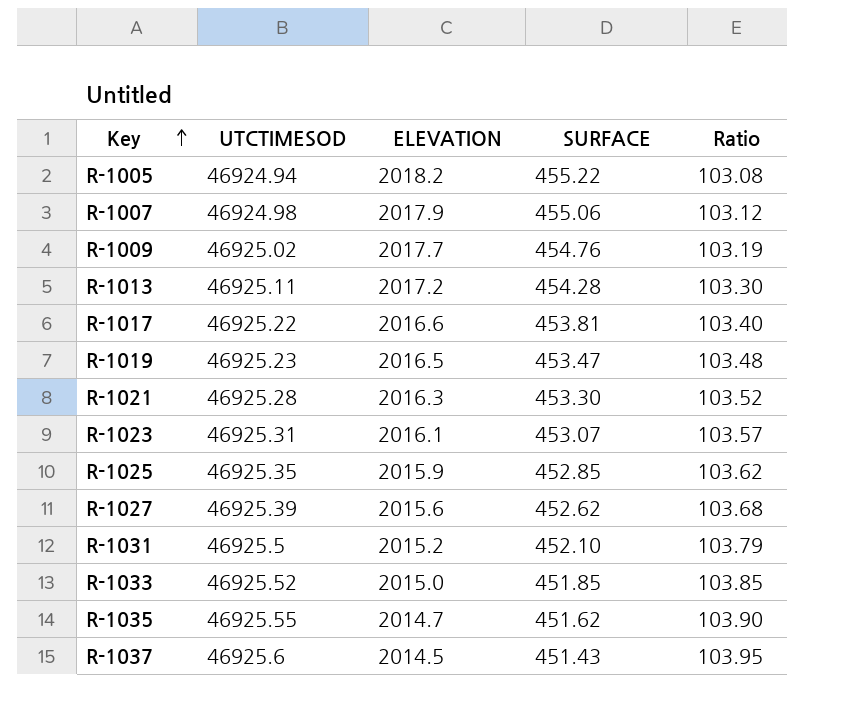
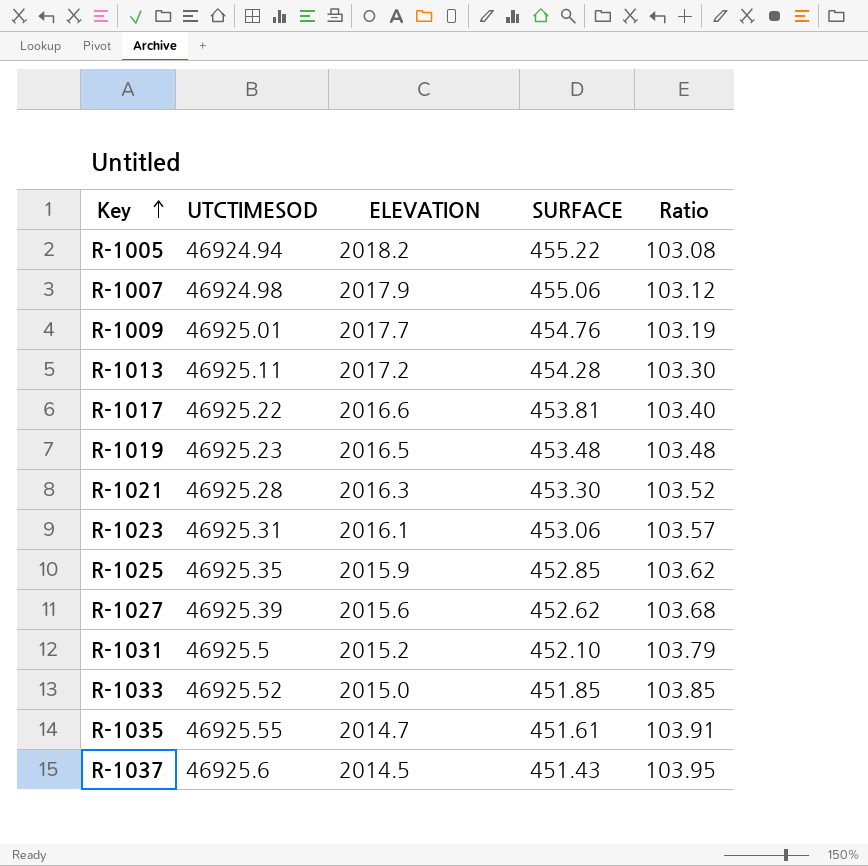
R-1009 | UTCTIMESOD: 46925.02 -> 46925.01
R-1019 | SURFACE: 453.47 -> 453.48
R-1023 | SURFACE: 453.07 -> 453.06
R-1035 | SURFACE: 451.62 -> 451.61
R-1035 | Ratio: 103.90 -> 103.91

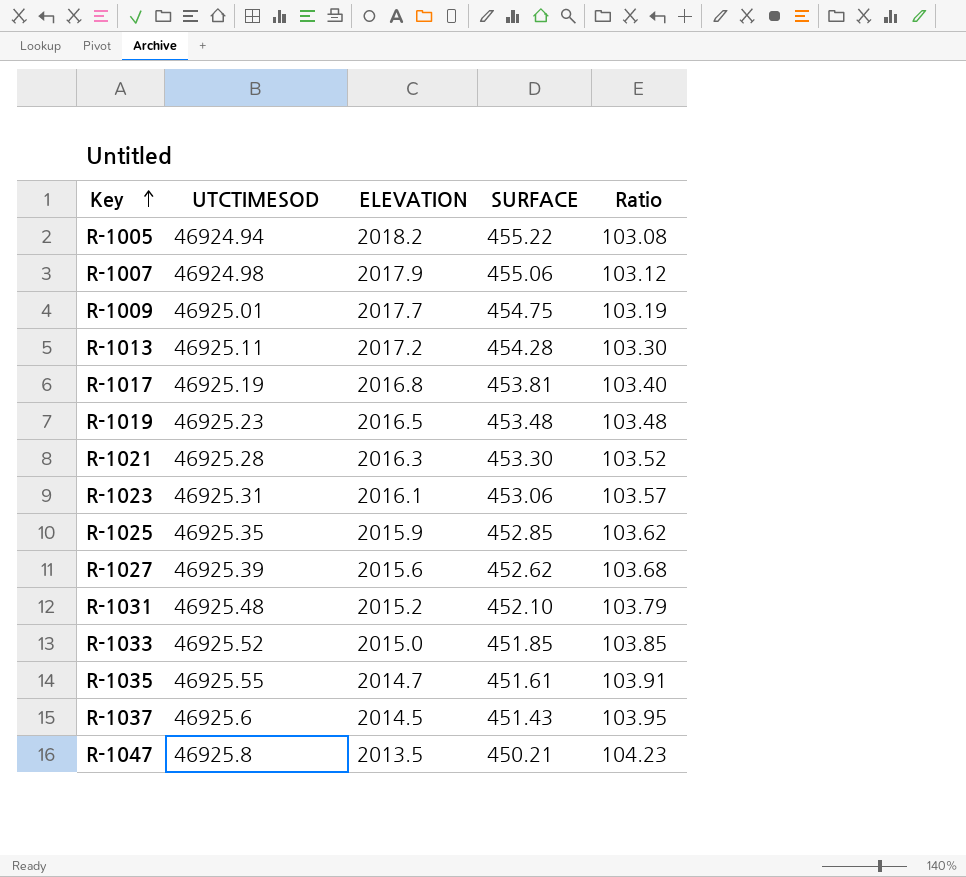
R-1009 | SURFACE: 454.76 -> 454.75
R-1017 | UTCTIMESOD: 46925.22 -> 46925.19
R-1017 | ELEVATION: 2016.6 -> 2016.8
R-1031 | UTCTIMESOD: 46925.5 -> 46925.48
row R-1047: none -> 46925.8 | 2013.5 | 450.21 | 104.23

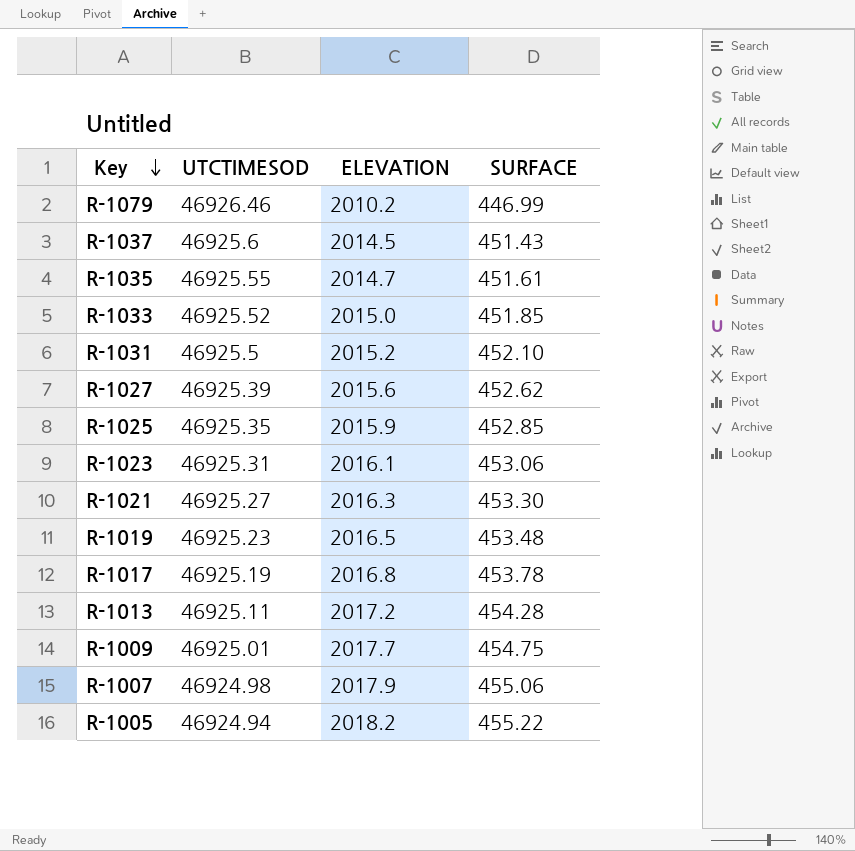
row order: Key ascending -> Key descending
column Ratio | formula: [UTCTIMESOD] / [SURFACE] -> none
row R-1047: 46925.8 | 2013.5 | 450.21 | 104.23 -> none
row R-1079: none -> 46926.46 | 2010.2 | 446.99
R-1031 | UTCTIMESOD: 46925.48 -> 46925.5
R-1021 | UTCTIMESOD: 46925.28 -> 46925.27
R-1017 | SURFACE: 453.81 -> 453.78

